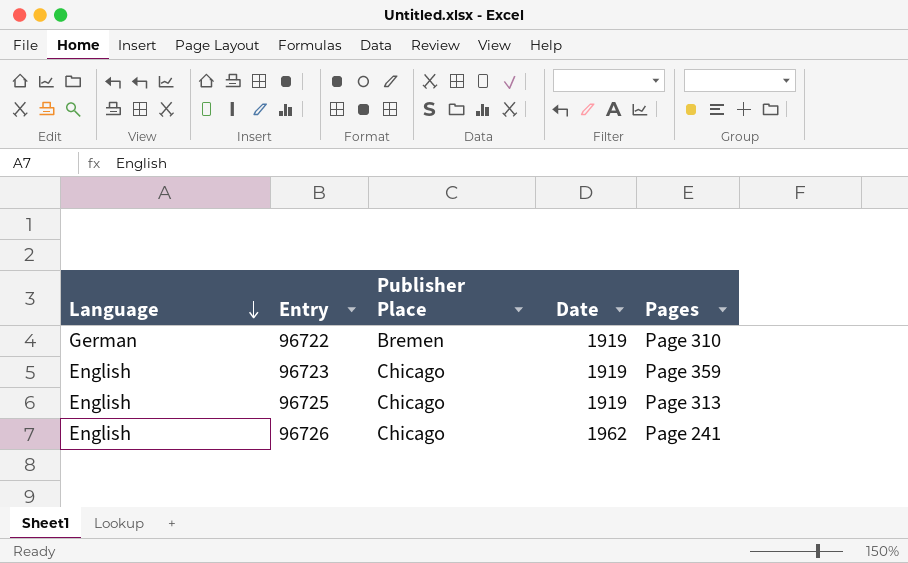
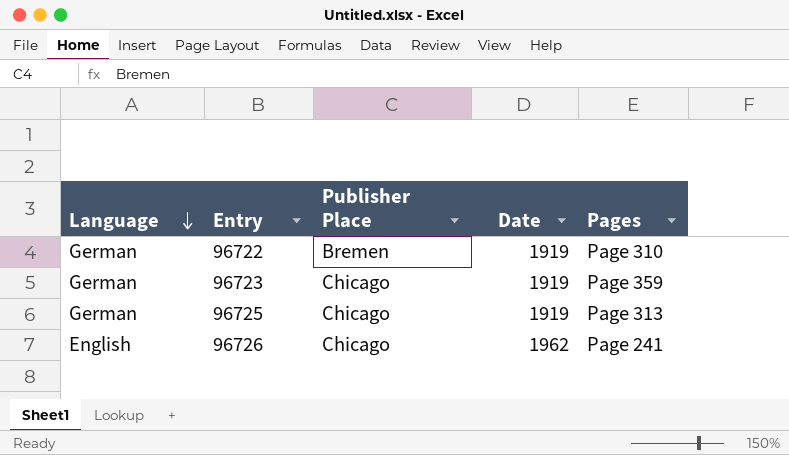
96723 | Language: English -> German
96725 | Language: English -> German

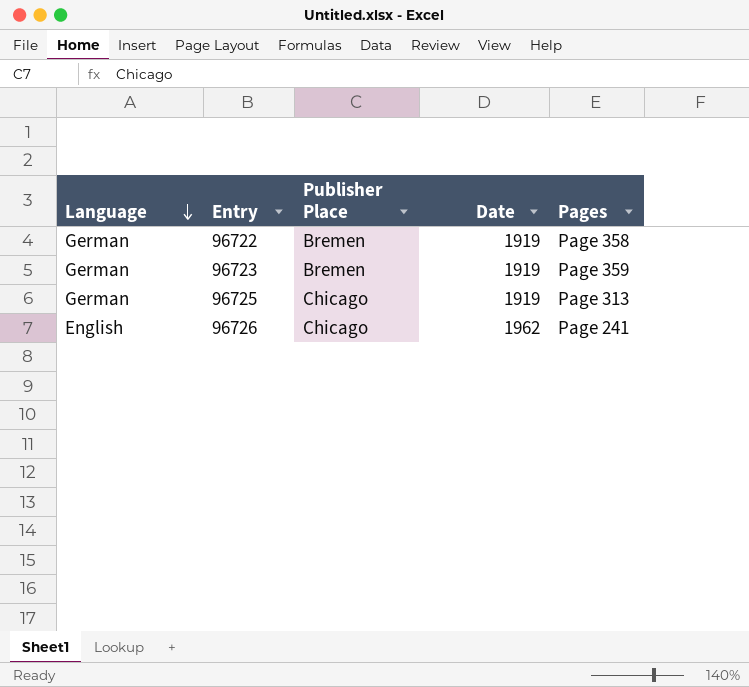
96722 | Pages: Page 310 -> Page 358
96723 | Publisher Place: Chicago -> Bremen

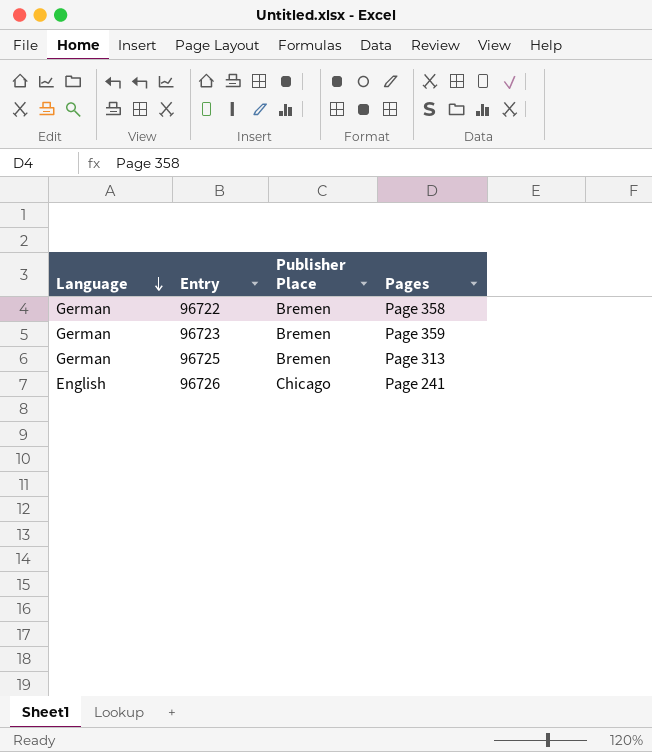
column Date | position: 4 -> none
96725 | Publisher Place: Chicago -> Bremen

